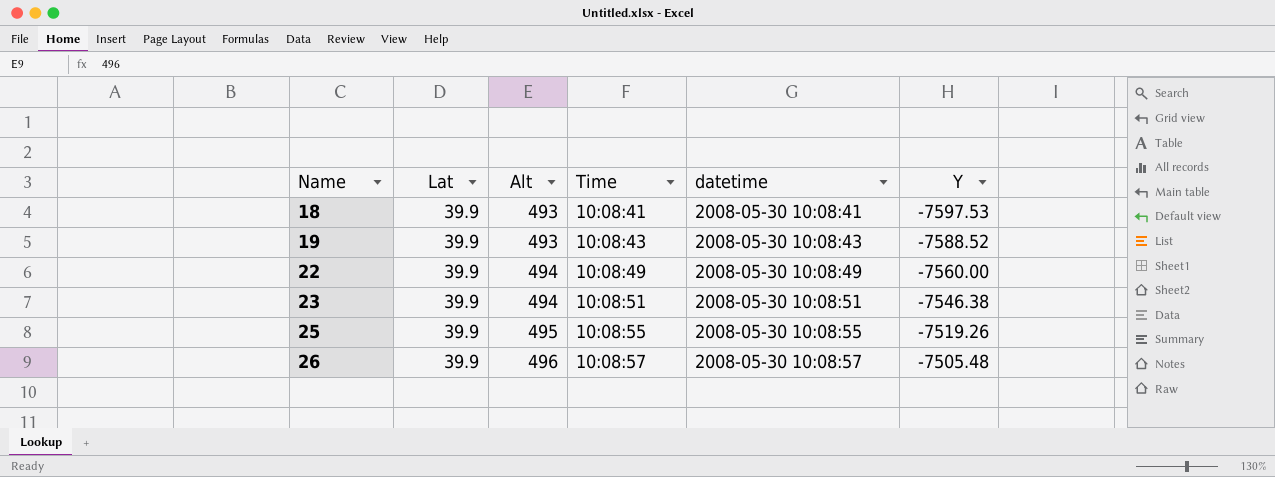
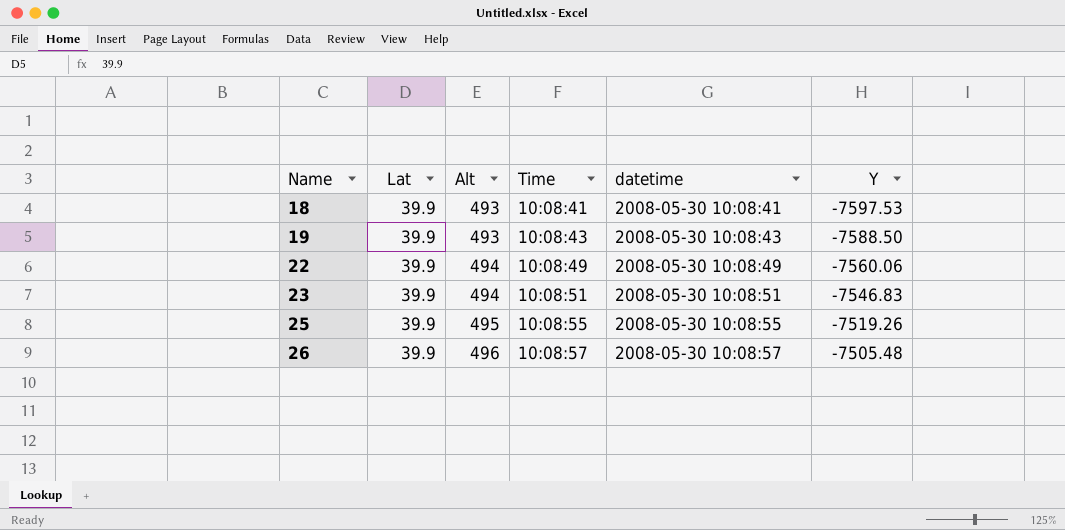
19 | Y: -7588.52 -> -7588.50
22 | Y: -7560.00 -> -7560.06
23 | Y: -7546.38 -> -7546.83

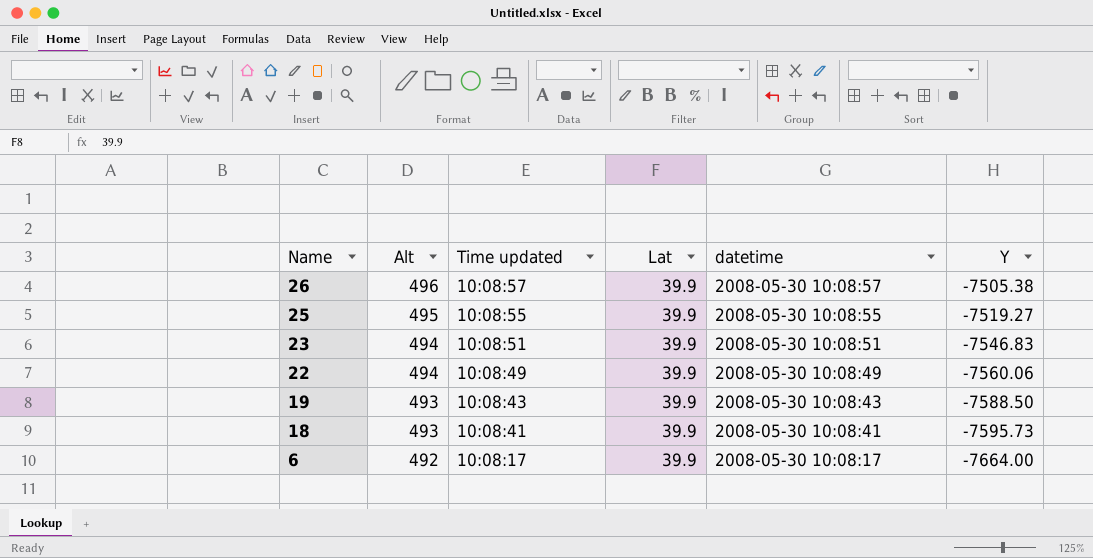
row order: Name ascending -> Name descending
column name: Time -> Time updated
column Lat | position: 2 -> 4
26 | Y: -7505.48 -> -7505.38
25 | Y: -7519.26 -> -7519.27
18 | Y: -7597.53 -> -7595.73
row 6: none -> 492 | 10:08:17 | 39.9 | 2008-05-30 10:08:17 | -7664.00

